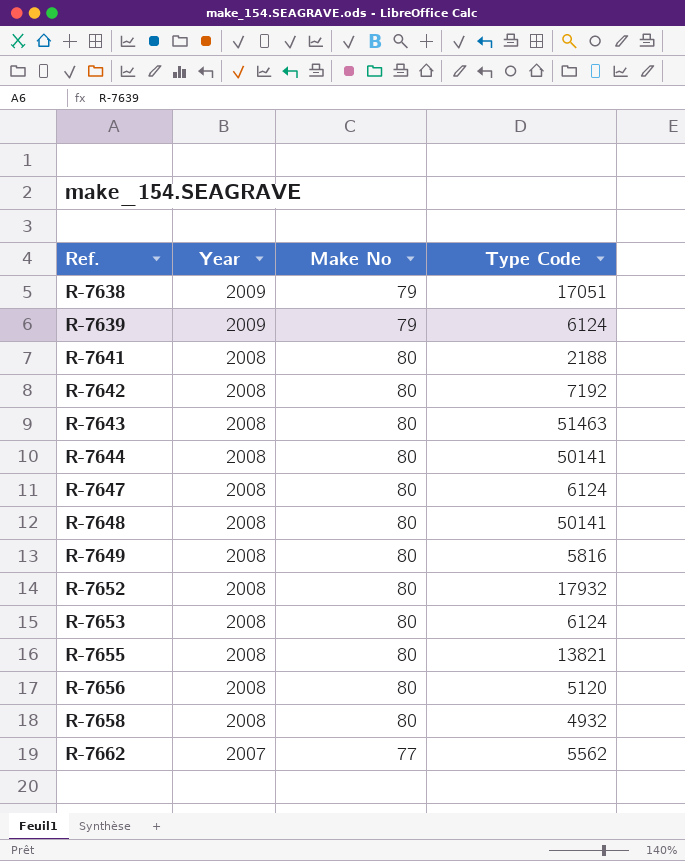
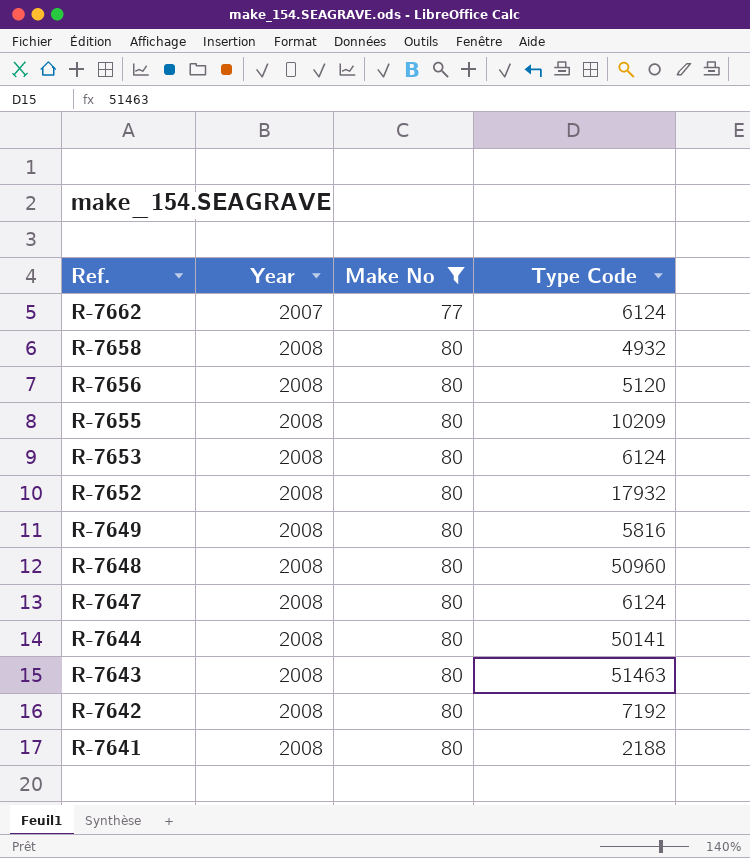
filter: none -> Make No != 79
row order: Ref. ascending -> Ref. descending
R-7662 | Type Code: 5562 -> 6124
R-7655 | Type Code: 13821 -> 10209
R-7648 | Type Code: 50141 -> 50960

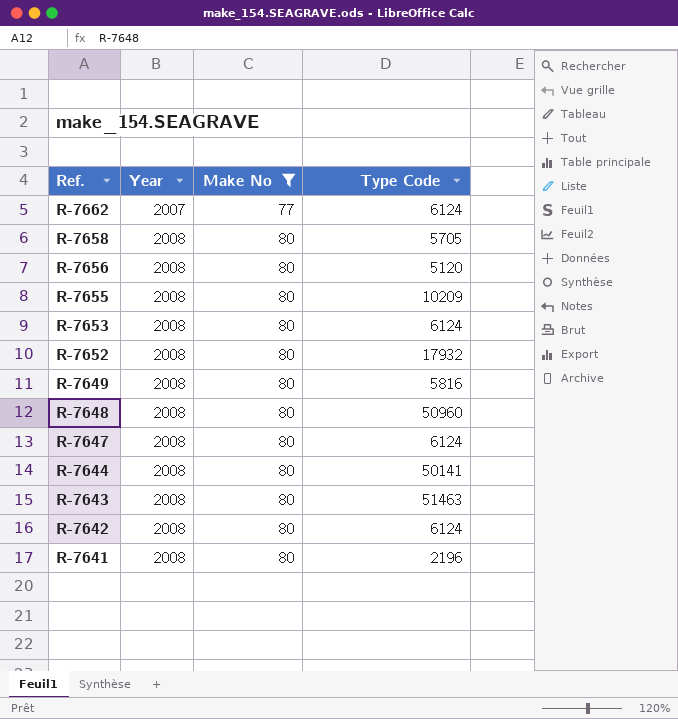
R-7658 | Type Code: 4932 -> 5705
R-7642 | Type Code: 7192 -> 6124
R-7641 | Type Code: 2188 -> 2196

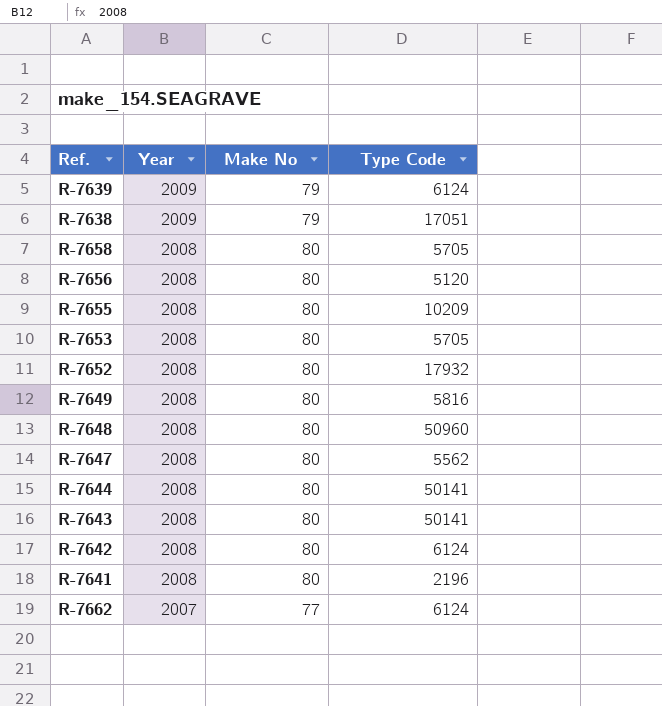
filter: Make No != 79 -> none
row order: Ref. descending -> Year descending
R-7653 | Type Code: 6124 -> 5705
R-7647 | Type Code: 6124 -> 5562
R-7643 | Type Code: 51463 -> 50141

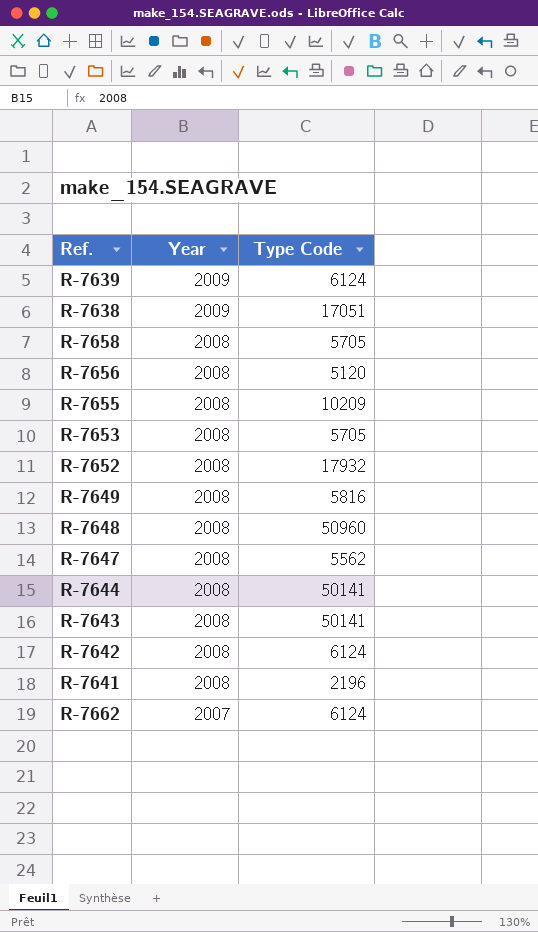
column Make No | position: 3 -> none

